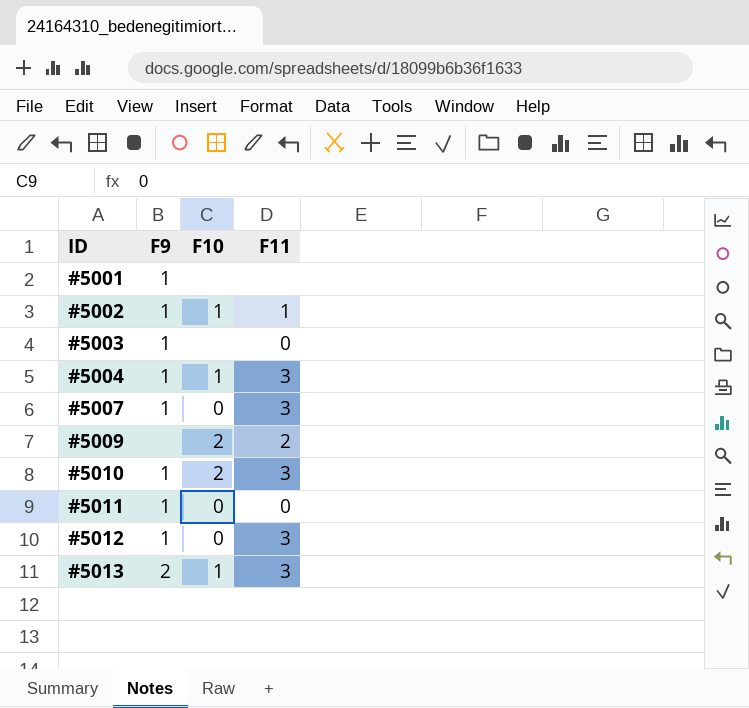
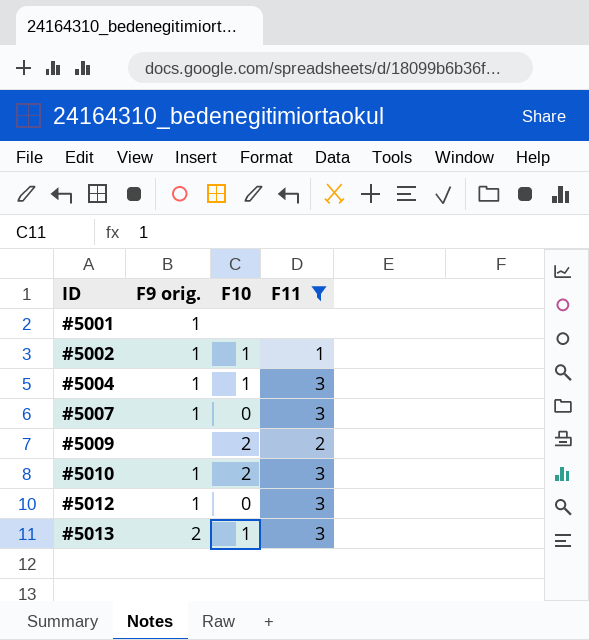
filter: none -> F11 != 0
column name: F9 -> F9 orig.

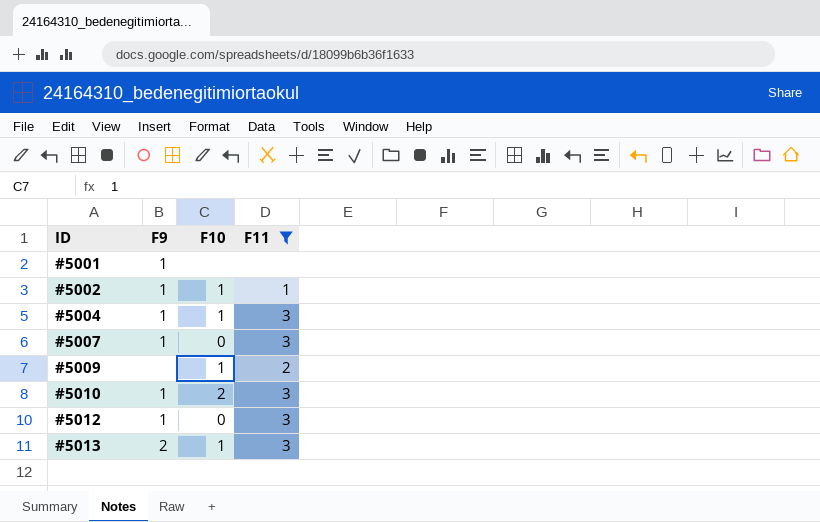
column name: F9 orig. -> F9
#5009 | F10: 2 -> 1

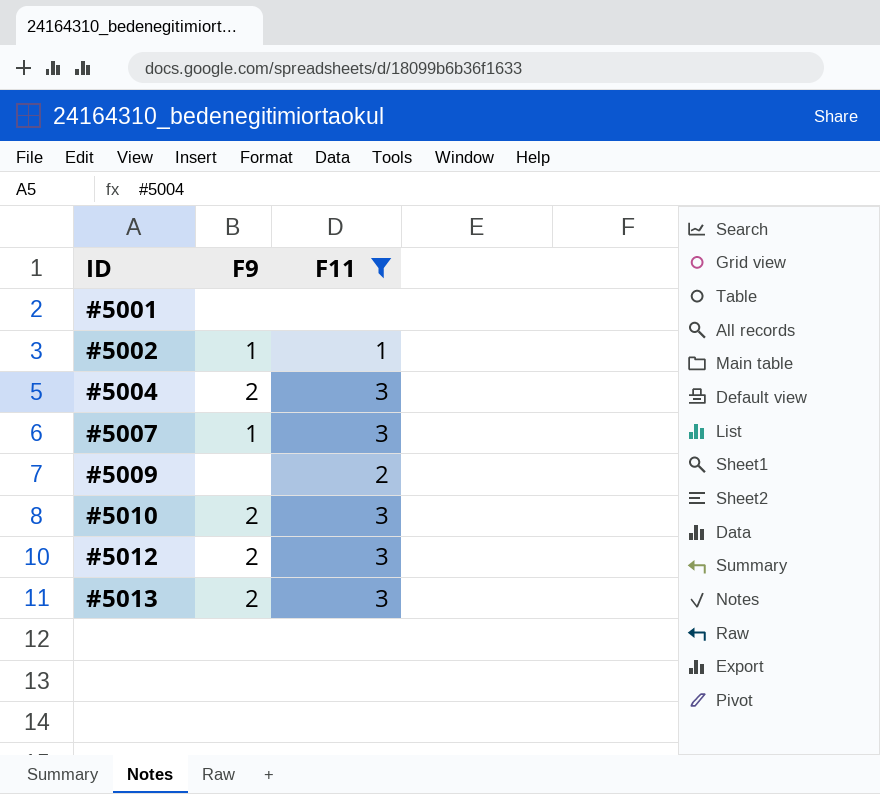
column F10 | position: 3 -> none
#5001 | F9: 1 -> none
#5004 | F9: 1 -> 2
#5010 | F9: 1 -> 2
#5012 | F9: 1 -> 2

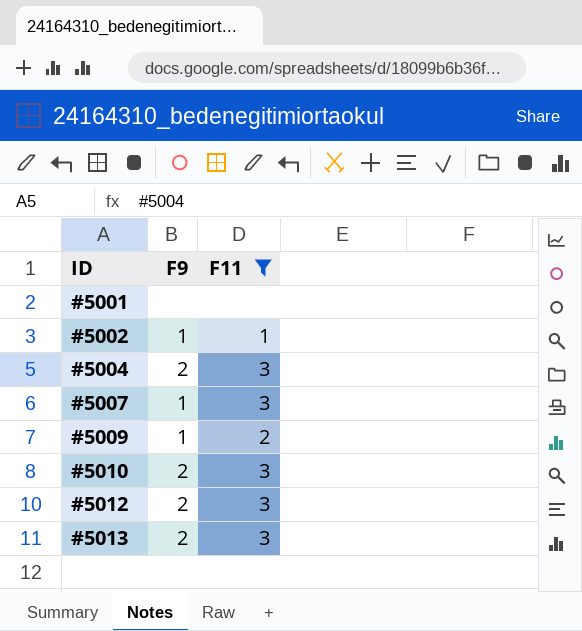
#5009 | F9: none -> 1

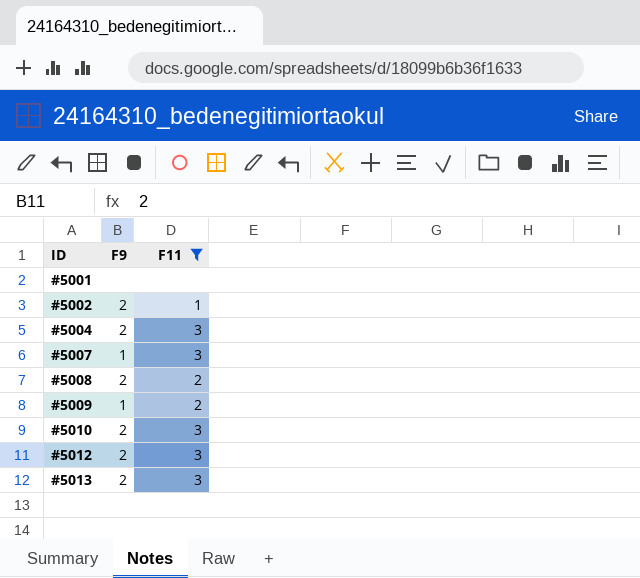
#5002 | F9: 1 -> 2
row #5008: none -> 2 | 2

